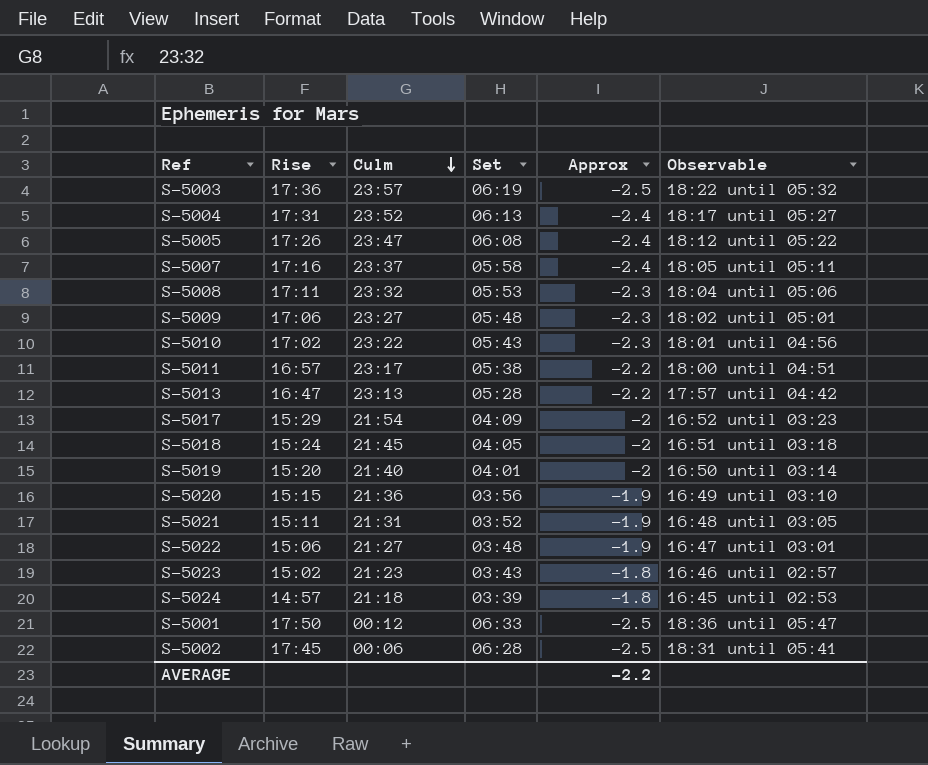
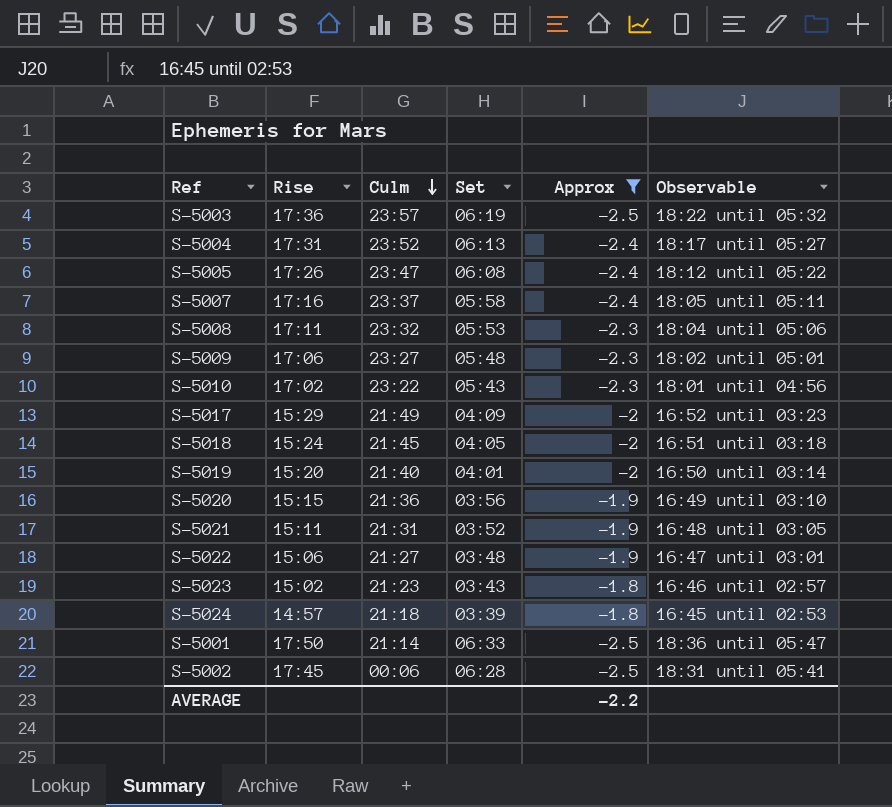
filter: none -> Approx != -2.2
S-5017 | Culm: 21:54 -> 21:49
S-5001 | Culm: 00:12 -> 21:14

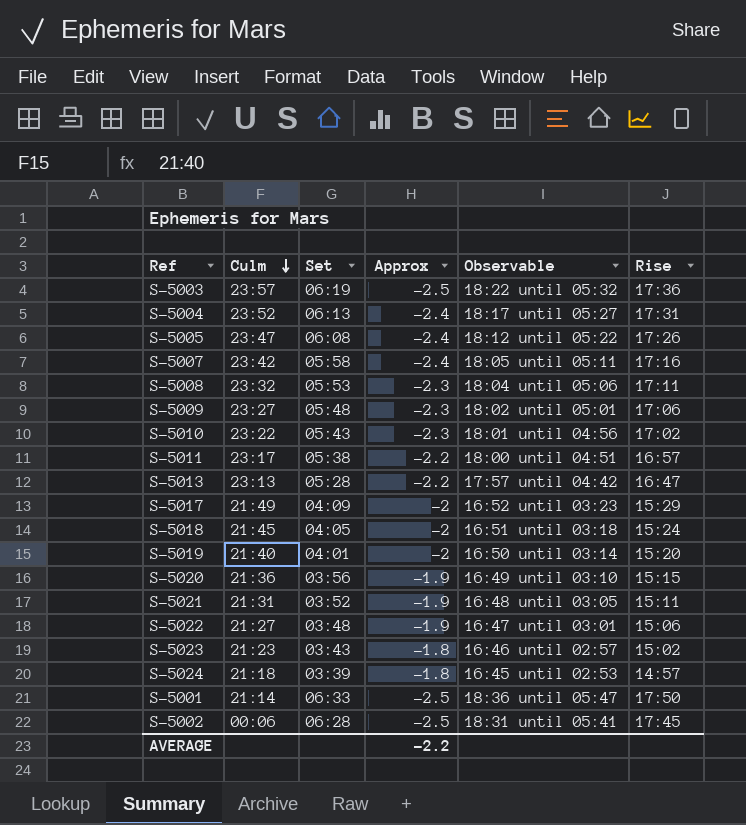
filter: Approx != -2.2 -> none
column Rise | position: 2 -> 6
S-5007 | Culm: 23:37 -> 23:42

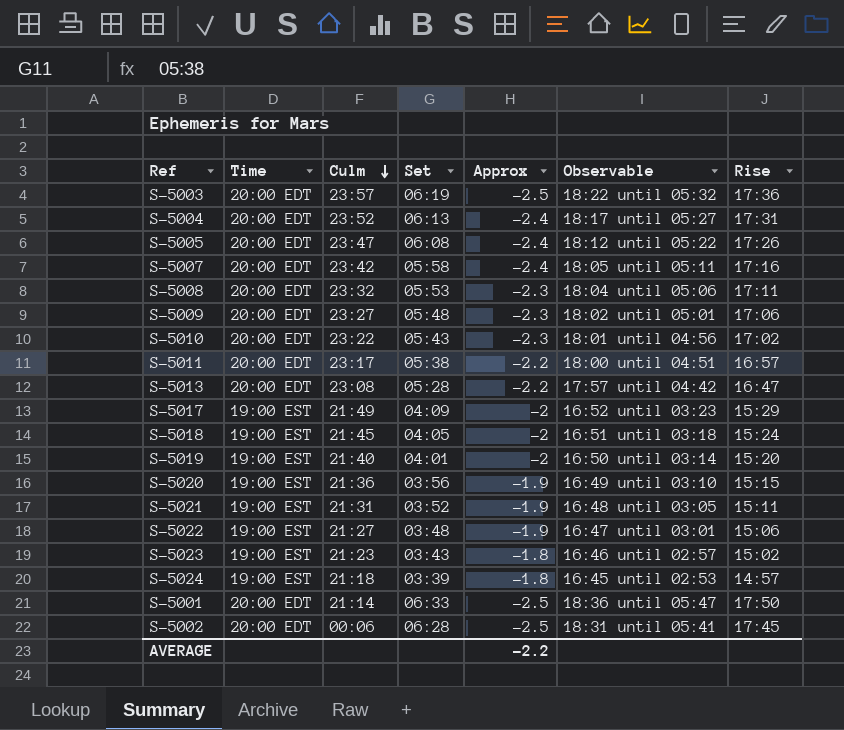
column Time | position: none -> 2
S-5013 | Culm: 23:13 -> 23:08

